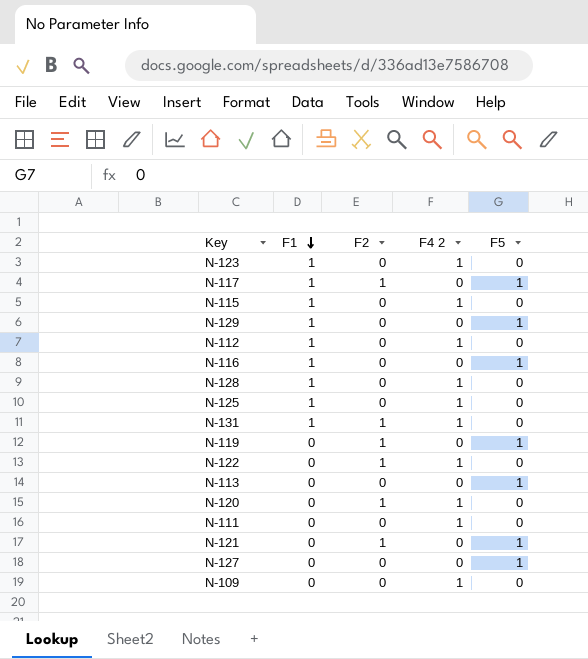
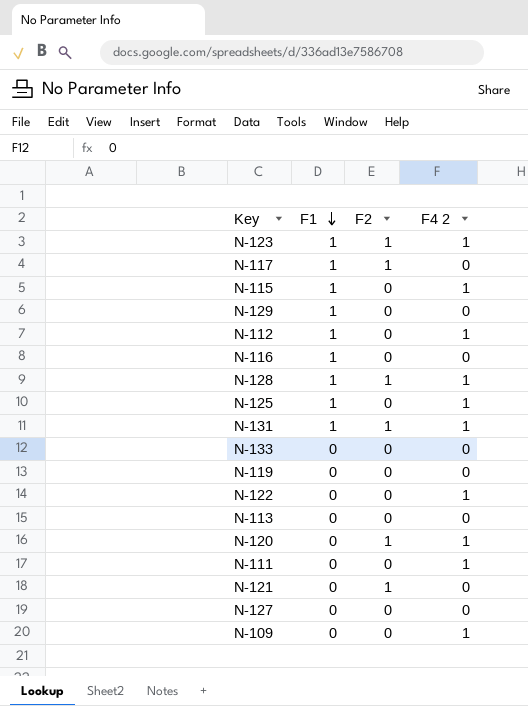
column F5 | position: 5 -> none
N-123 | F2: 0 -> 1
N-128 | F2: 0 -> 1
row N-133: none -> 0 | 0 | 0
N-119 | F2: 1 -> 0
N-122 | F2: 1 -> 0

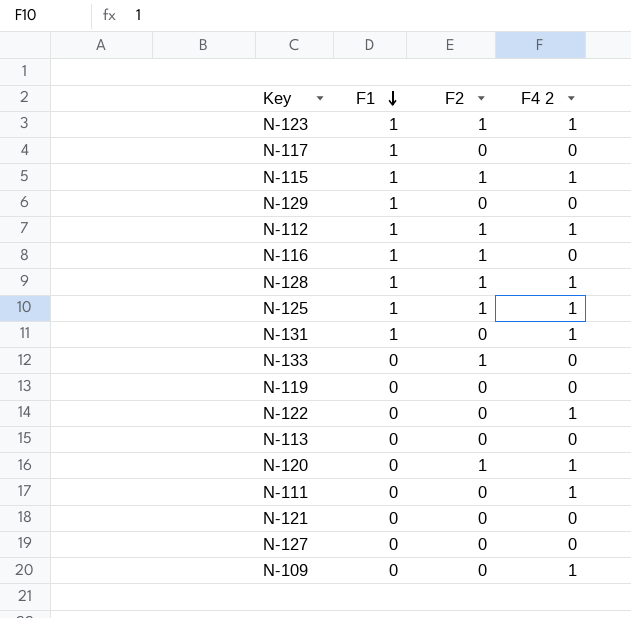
N-117 | F2: 1 -> 0
N-115 | F2: 0 -> 1
N-112 | F2: 0 -> 1
N-116 | F2: 0 -> 1
N-125 | F2: 0 -> 1
N-131 | F2: 1 -> 0
N-133 | F2: 0 -> 1
N-121 | F2: 1 -> 0

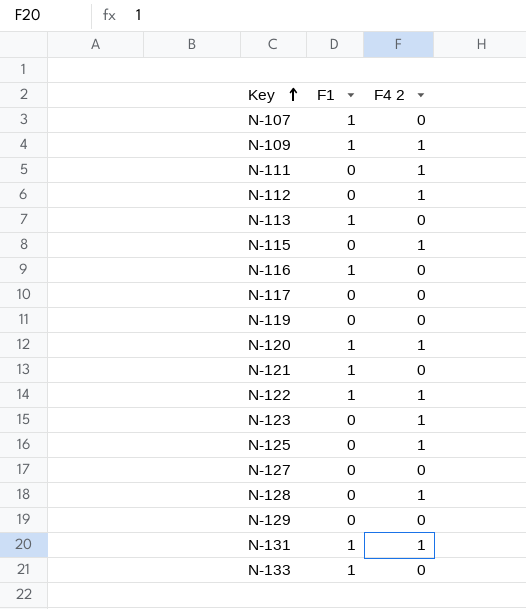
row order: F1 descending -> Key ascending
column F2 | position: 3 -> none
row N-107: none -> 1 | 0
N-109 | F1: 0 -> 1
N-112 | F1: 1 -> 0
N-113 | F1: 0 -> 1
N-115 | F1: 1 -> 0
N-117 | F1: 1 -> 0
N-120 | F1: 0 -> 1
N-121 | F1: 0 -> 1
N-122 | F1: 0 -> 1
N-123 | F1: 1 -> 0
N-125 | F1: 1 -> 0
N-128 | F1: 1 -> 0
N-129 | F1: 1 -> 0
N-133 | F1: 0 -> 1

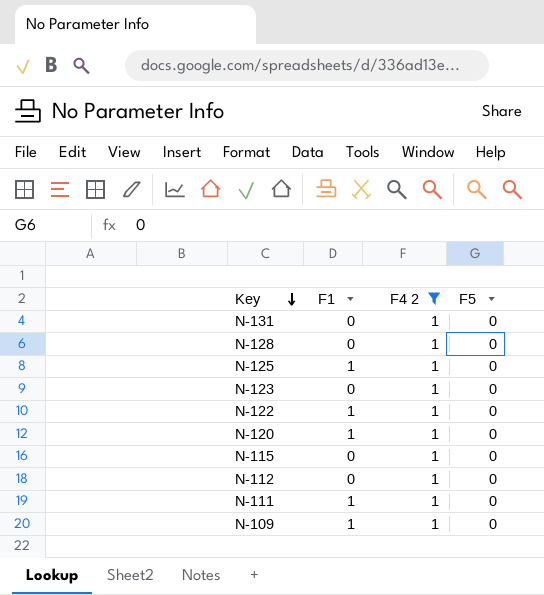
filter: none -> F4 2 = 1
row order: Key ascending -> Key descending
column F5 | position: none -> 4
N-131 | F1: 1 -> 0
N-125 | F1: 0 -> 1
N-111 | F1: 0 -> 1

